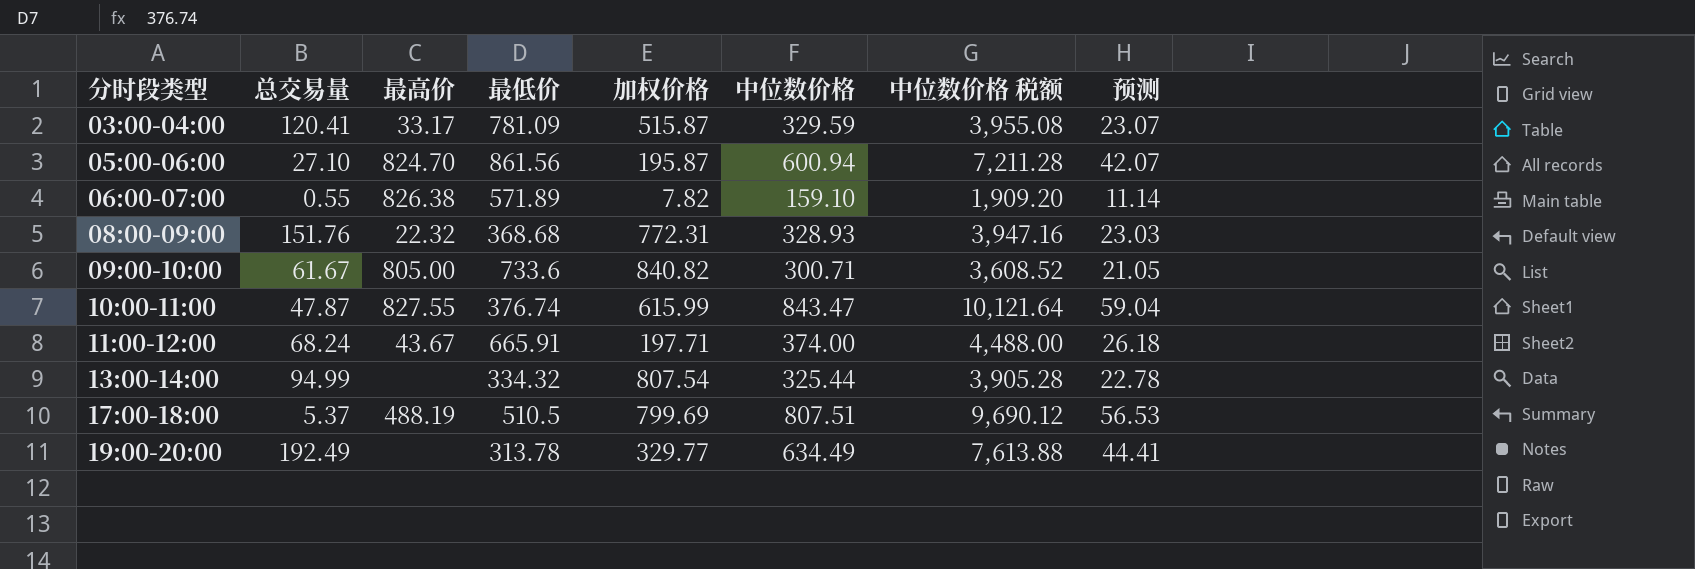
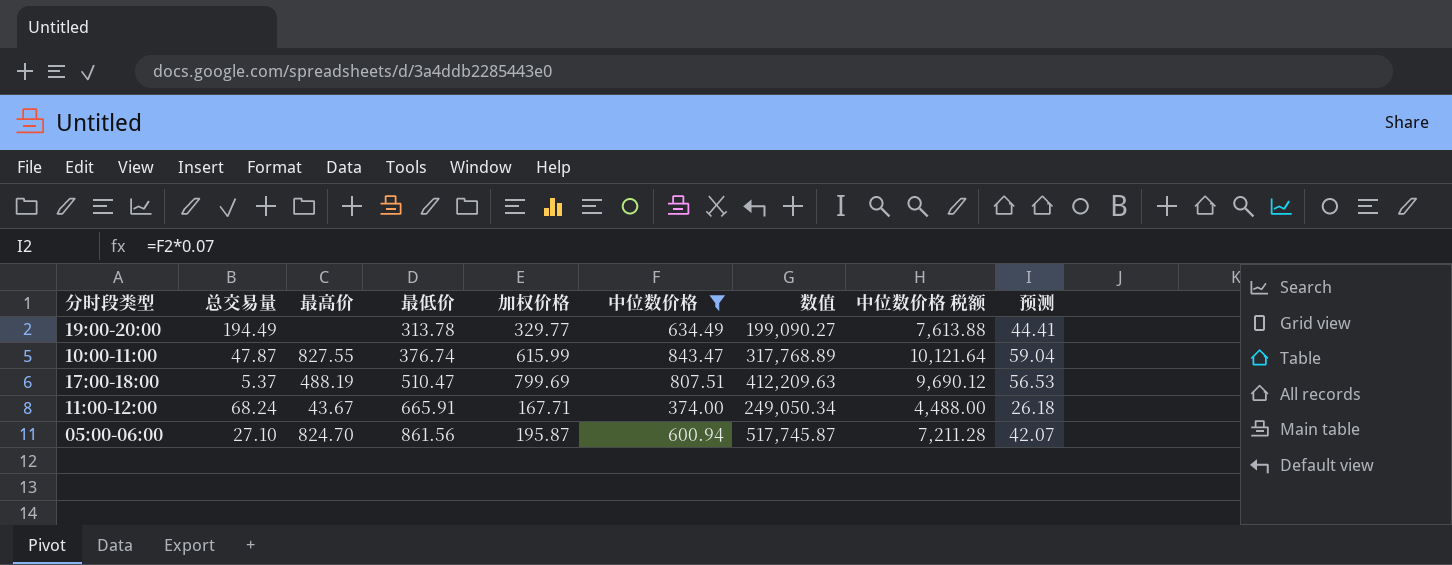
filter: none -> 中位数价格 >= 374.00
row order: 分时段类型 ascending -> 最低价 ascending
column 数值 | formula: none -> [最低价] * [中位数价格]
19:00-20:00 | 总交易量: 192.49 -> 194.49
17:00-18:00 | 最低价: 510.5 -> 510.47
11:00-12:00 | 加权价格: 197.71 -> 167.71

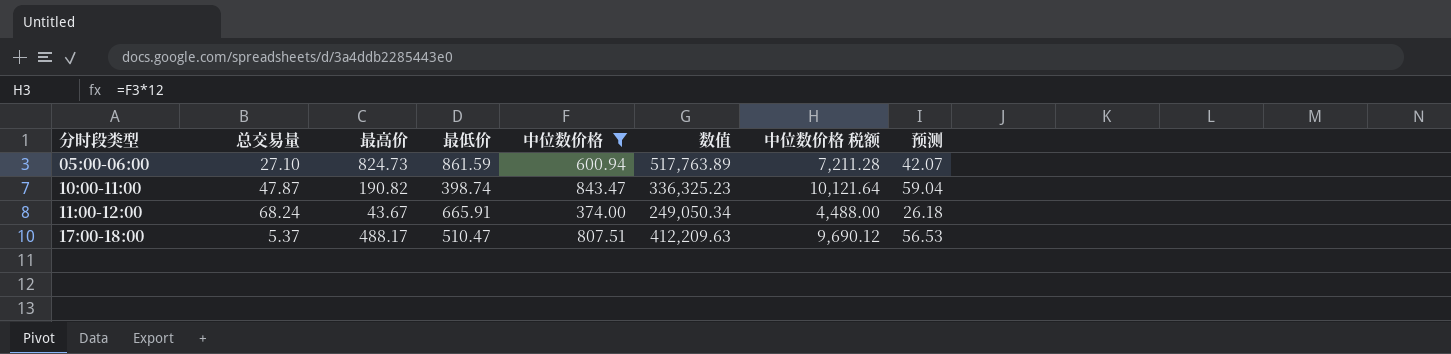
row order: 最低价 ascending -> 分时段类型 ascending
column 加权价格 | position: 5 -> none
row 19:00-20:00: 194.49 | none | 313.78 | 329.77 | 634.49 | 199,090.27 | 7,613.88 | 44.41 -> none
05:00-06:00 | 最高价: 824.70 -> 824.73
05:00-06:00 | 最低价: 861.56 -> 861.59
05:00-06:00 | 数值: 517,745.87 -> 517,763.89
10:00-11:00 | 最高价: 827.55 -> 190.82
10:00-11:00 | 最低价: 376.74 -> 398.74
10:00-11:00 | 数值: 317,768.89 -> 336,325.23
17:00-18:00 | 最高价: 488.19 -> 488.17

